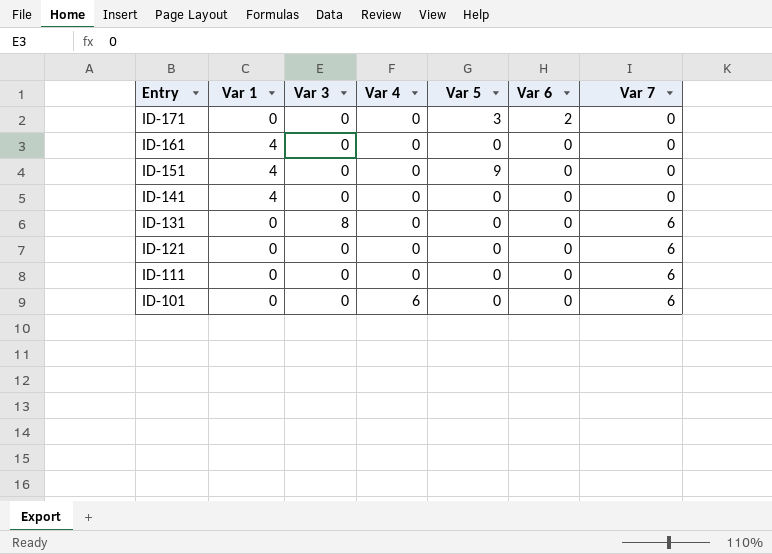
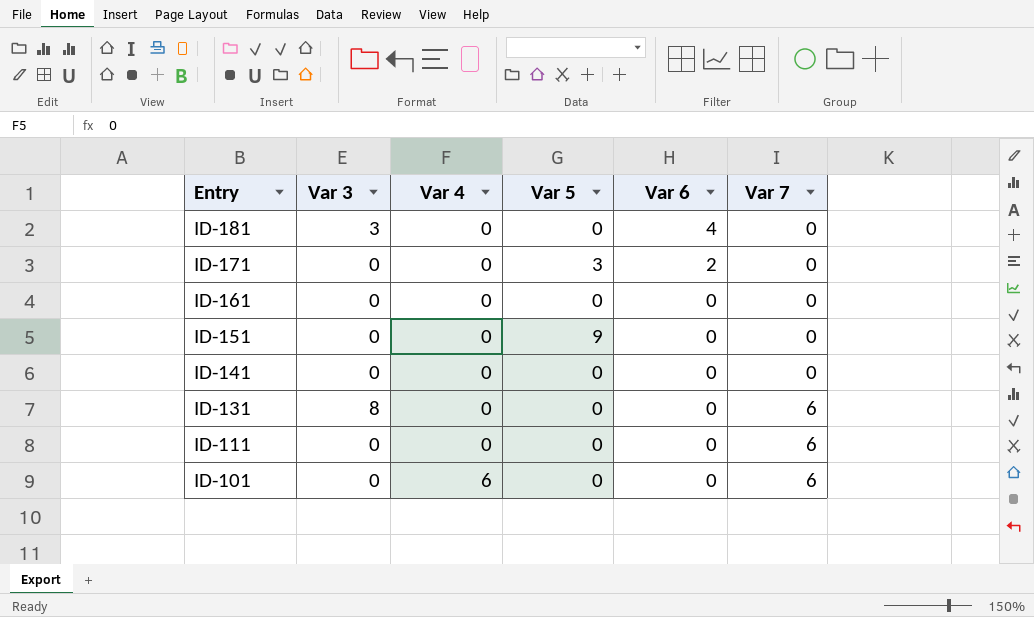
column Var 1 | position: 2 -> none
row ID-121: 0 | 0 | 0 | 0 | 0 | 6 -> none
row ID-181: none -> 3 | 0 | 0 | 4 | 0

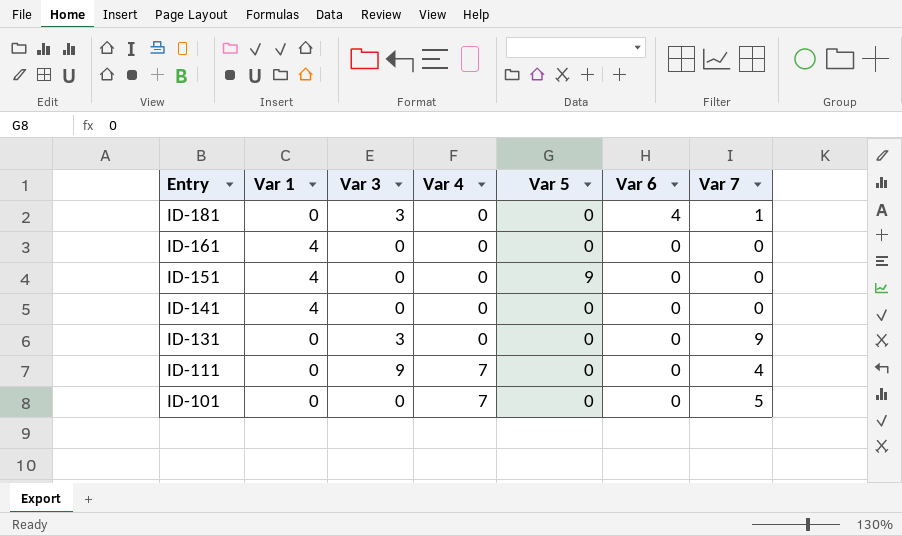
column Var 1 | position: none -> 2
row ID-171: 0 | 0 | 3 | 2 | 0 -> none
ID-181 | Var 7: 0 -> 1
ID-131 | Var 3: 8 -> 3
ID-131 | Var 7: 6 -> 9
ID-111 | Var 3: 0 -> 9
ID-111 | Var 4: 0 -> 7
ID-111 | Var 7: 6 -> 4
ID-101 | Var 4: 6 -> 7
ID-101 | Var 7: 6 -> 5

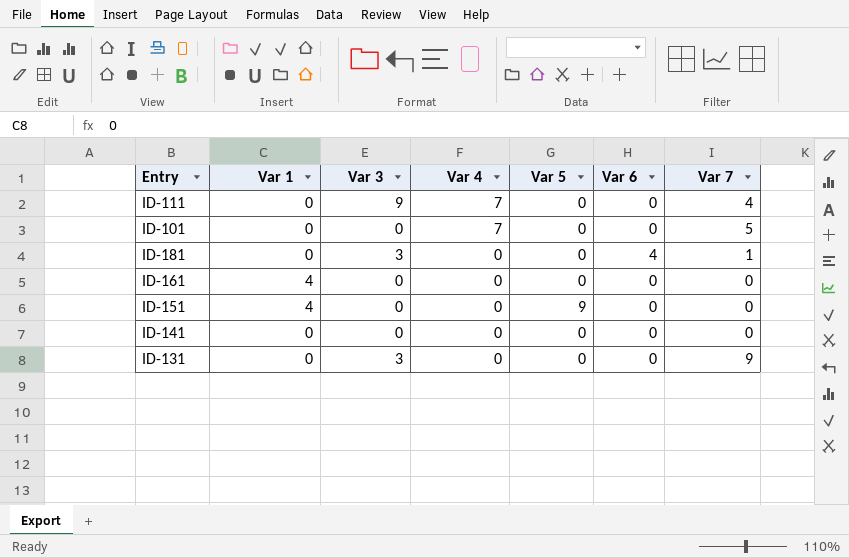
row order: Entry descending -> Var 4 descending
ID-141 | Var 1: 4 -> 0

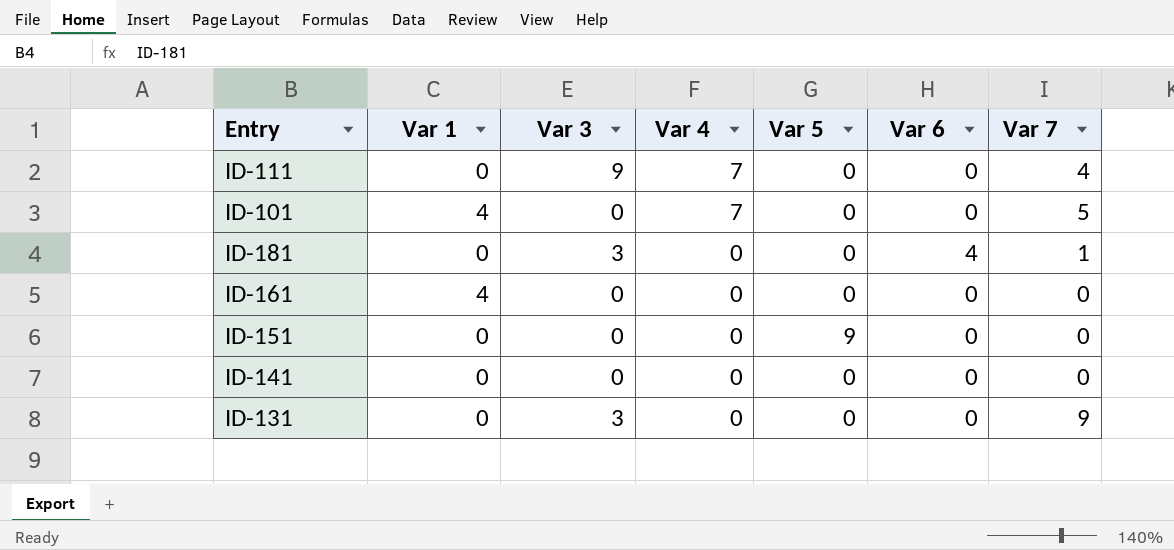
ID-101 | Var 1: 0 -> 4
ID-151 | Var 1: 4 -> 0

